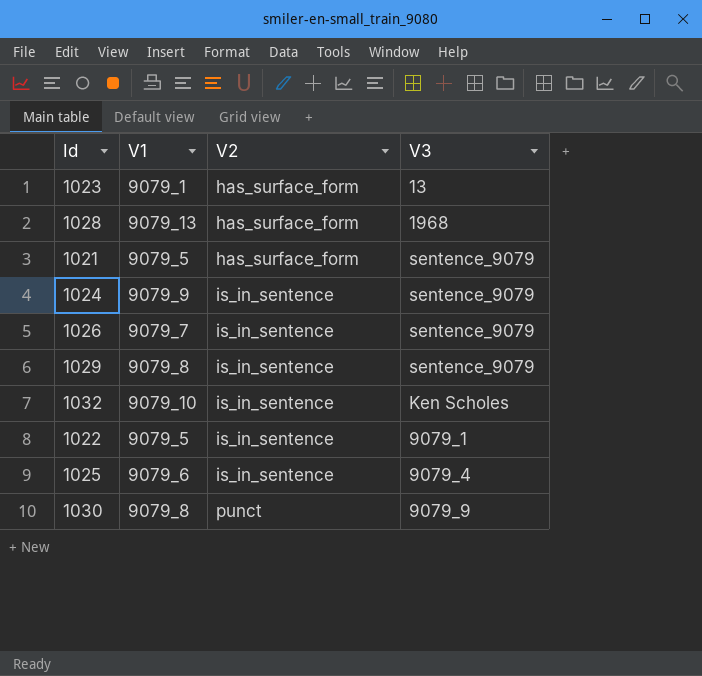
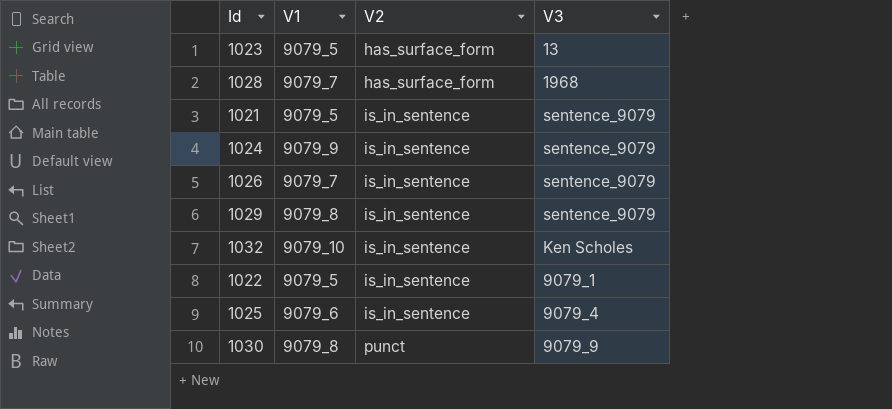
1023 | V1: 9079_1 -> 9079_5
1028 | V1: 9079_13 -> 9079_7
1021 | V2: has_surface_form -> is_in_sentence

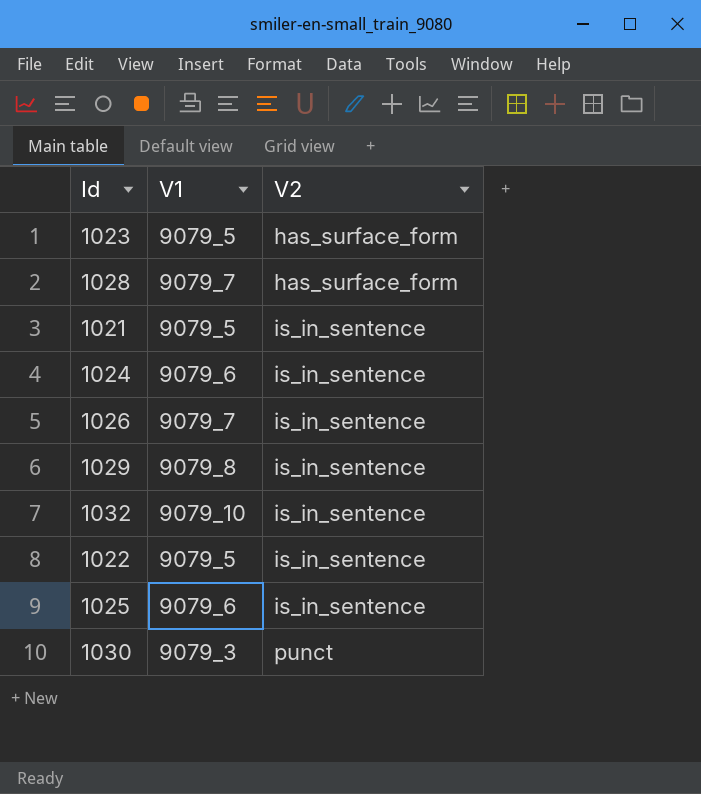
column V3 | position: 4 -> none
1024 | V1: 9079_9 -> 9079_6
1030 | V1: 9079_8 -> 9079_3

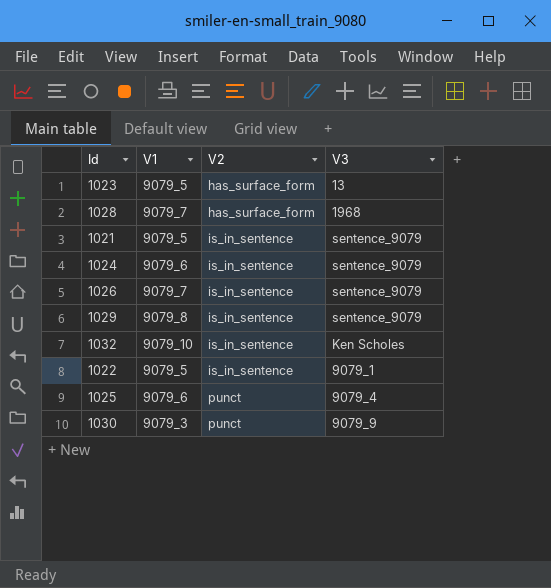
column V3 | position: none -> 4
1025 | V2: is_in_sentence -> punct

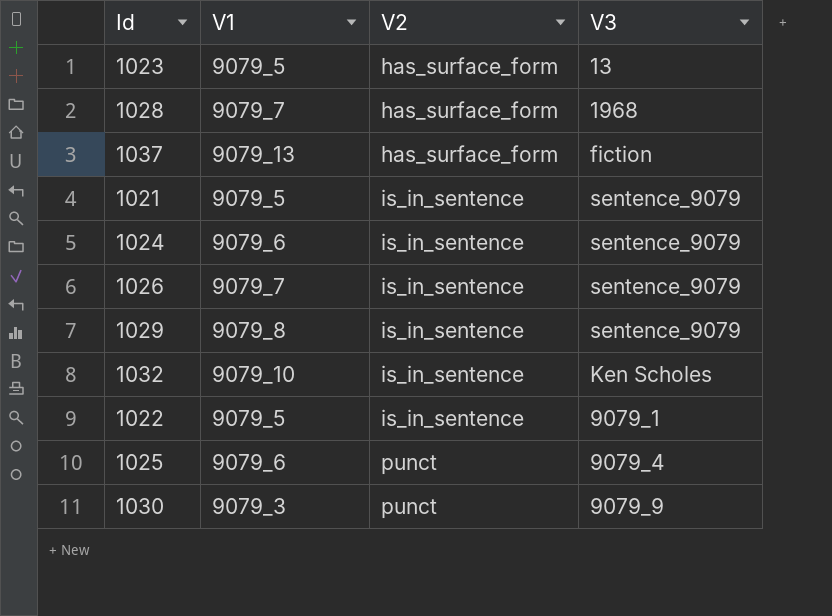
row 1037: none -> 9079_13 | has_surface_form | fiction

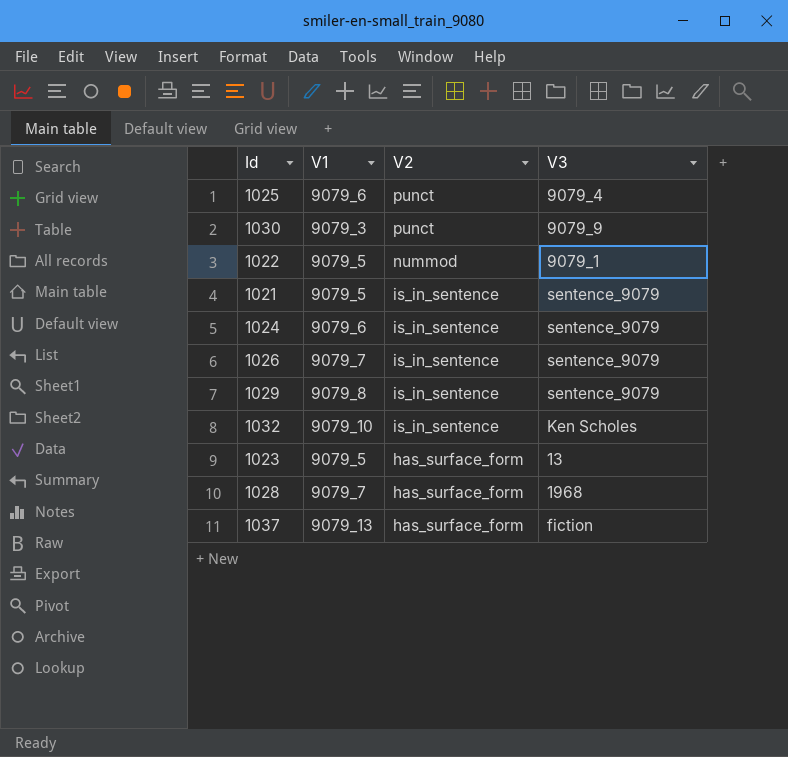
row order: V2 ascending -> V2 descending
1022 | V2: is_in_sentence -> nummod

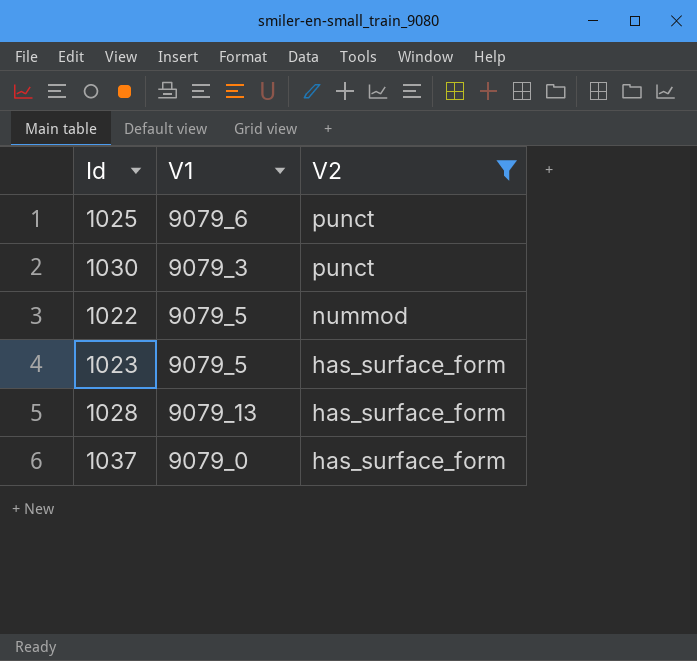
filter: none -> V2 != is_in_sentence
column V3 | position: 4 -> none
1028 | V1: 9079_7 -> 9079_13
1037 | V1: 9079_13 -> 9079_0

